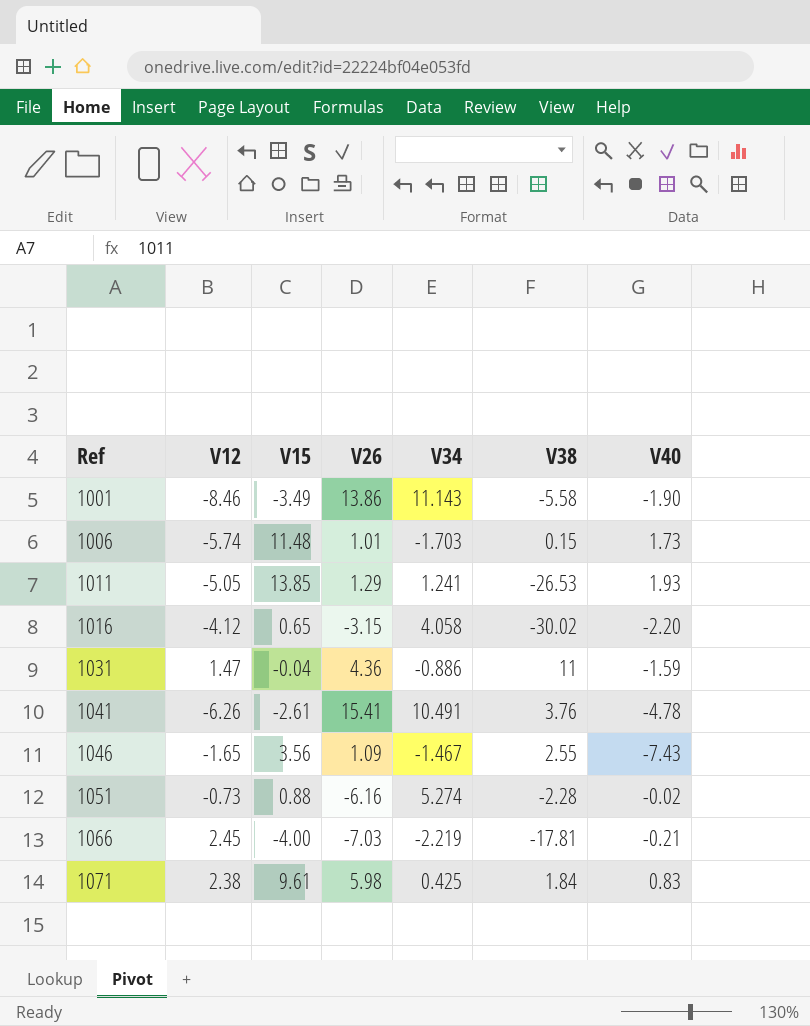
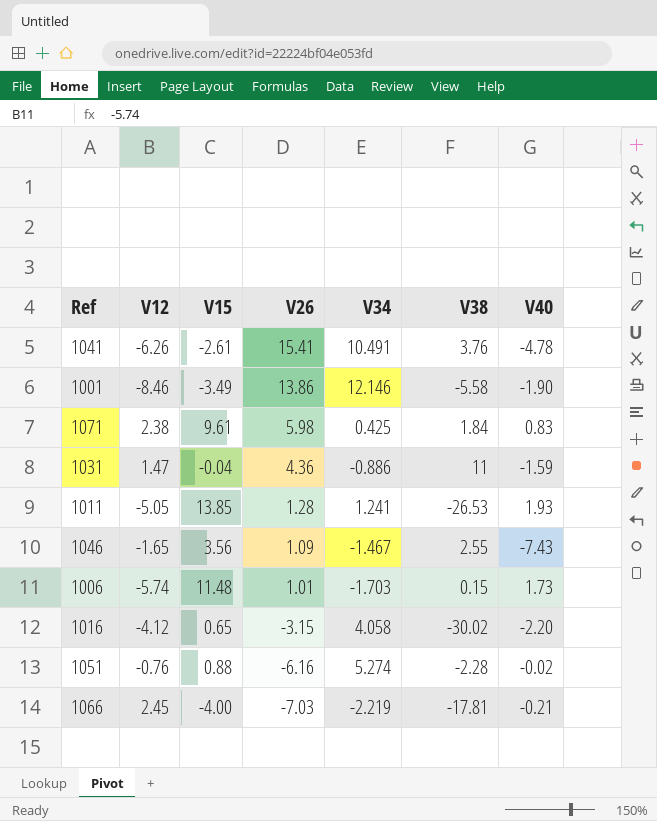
row order: Ref ascending -> V26 descending
1001 | V34: 11.143 -> 12.146
1011 | V26: 1.29 -> 1.28
1051 | V12: -0.73 -> -0.76

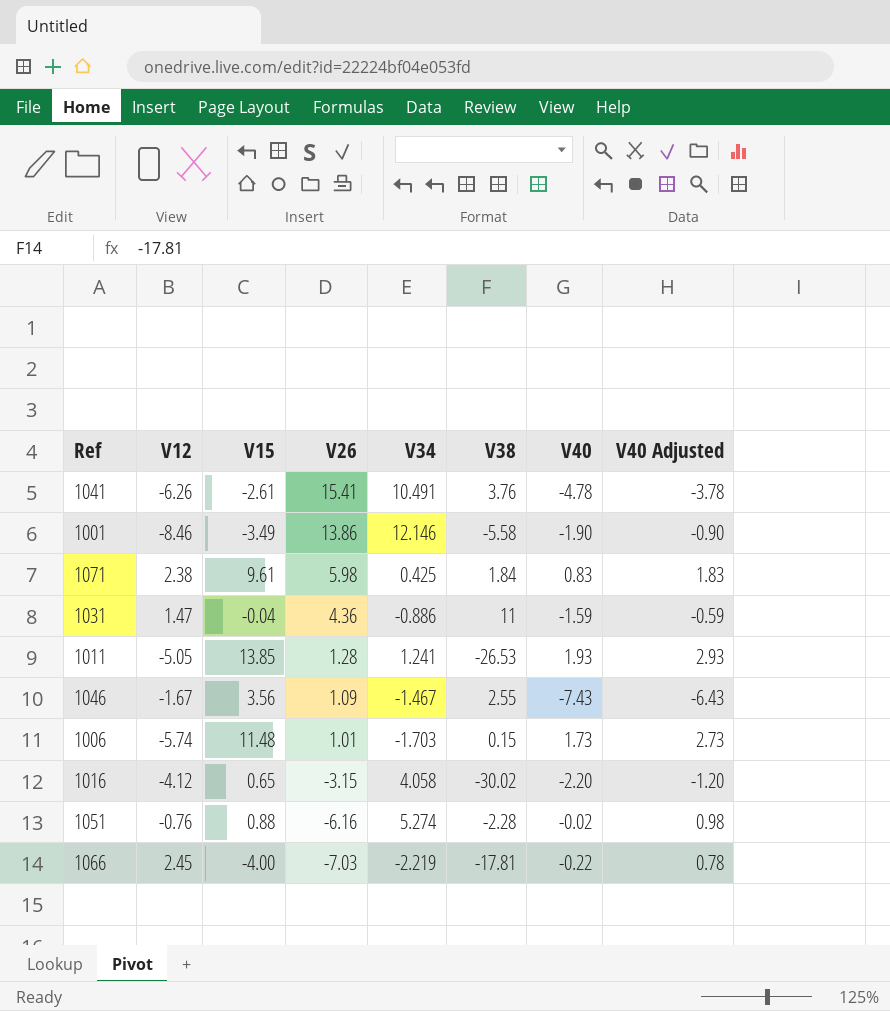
column V40 Adjusted | formula: none -> [V40] + 1
1046 | V12: -1.65 -> -1.67
1066 | V40: -0.21 -> -0.22

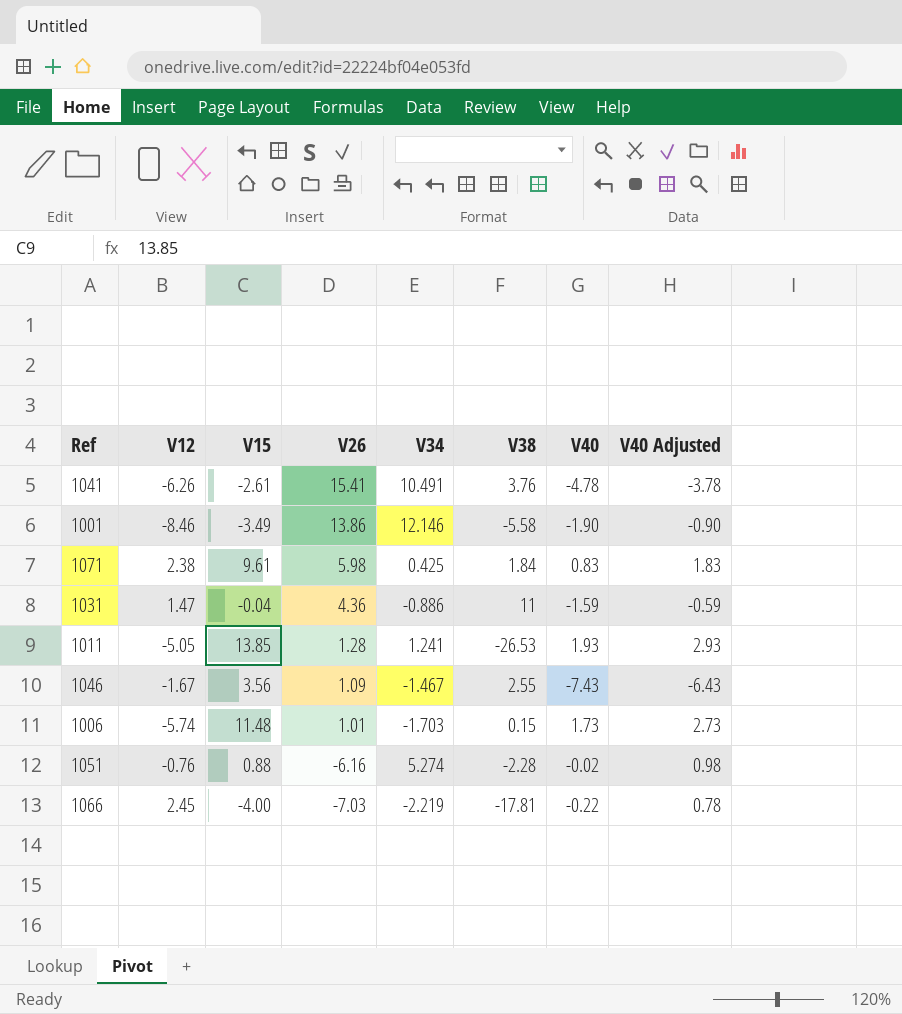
row 1016: -4.12 | 0.65 | -3.15 | 4.058 | -30.02 | -2.20 | -1.20 -> none

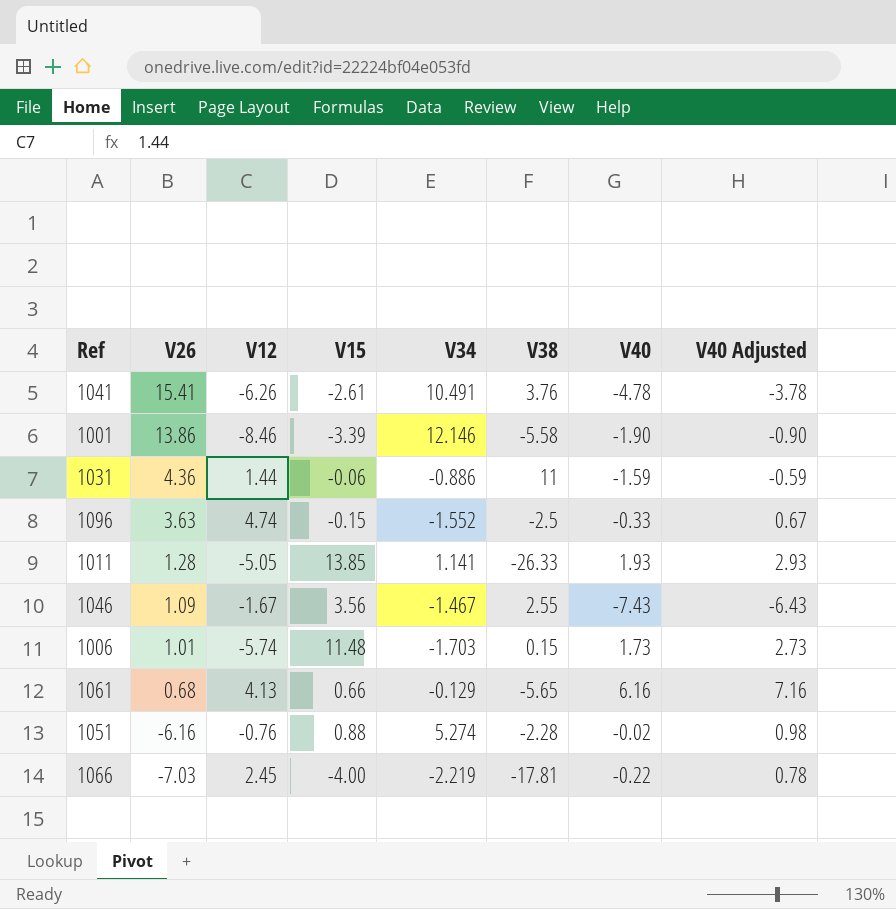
column V26 | position: 4 -> 2
row 1071: 2.38 | 9.61 | 5.98 | 0.425 | 1.84 | 0.83 | 1.83 -> none
1001 | V15: -3.49 -> -3.39
1031 | V12: 1.47 -> 1.44
1031 | V15: -0.04 -> -0.06
row 1096: none -> 3.63 | 4.74 | -0.15 | -1.552 | -2.5 | -0.33 | 0.67
1011 | V34: 1.241 -> 1.141
1011 | V38: -26.53 -> -26.33
row 1061: none -> 0.68 | 4.13 | 0.66 | -0.129 | -5.65 | 6.16 | 7.16

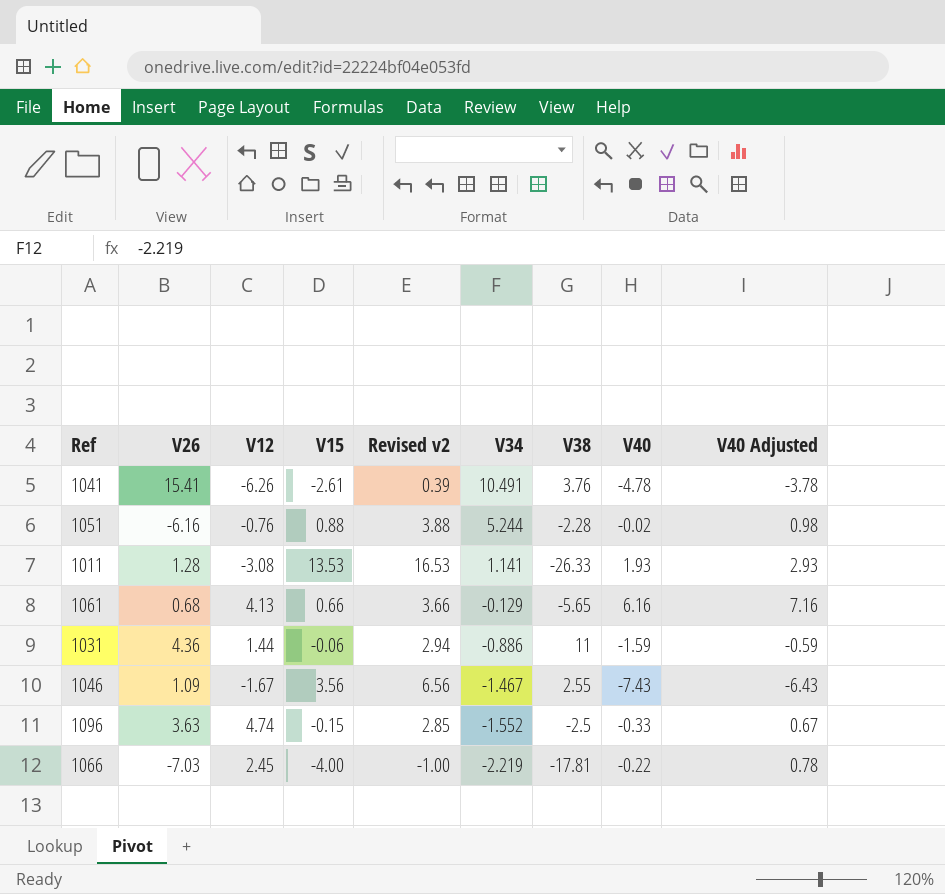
row order: V26 descending -> V34 descending
column Revised v2 | formula: none -> [V15] + 3
row 1001: 13.86 | -8.46 | -3.39 | 12.146 | -5.58 | -1.90 | -0.90 -> none
row 1006: 1.01 | -5.74 | 11.48 | -1.703 | 0.15 | 1.73 | 2.73 -> none
1051 | V34: 5.274 -> 5.244
1011 | V12: -5.05 -> -3.08
1011 | V15: 13.85 -> 13.53

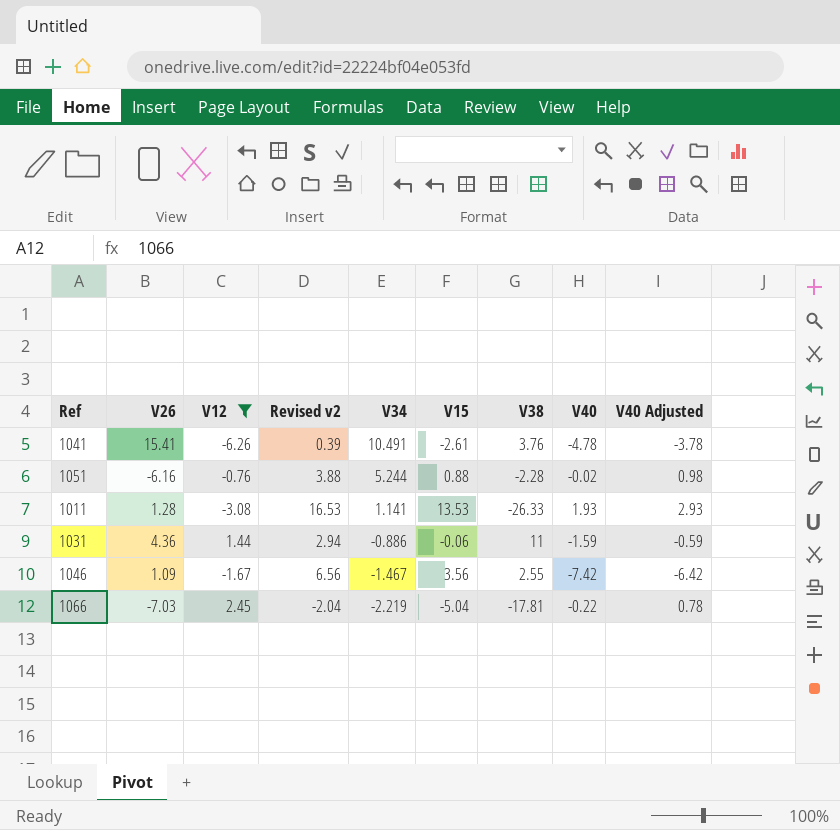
filter: none -> V12 <= 2.45
column V15 | position: 4 -> 6
1046 | V40: -7.43 -> -7.42
1046 | V40 Adjusted: -6.43 -> -6.42
1066 | Revised v2: -1.00 -> -2.04
1066 | V15: -4.00 -> -5.04

